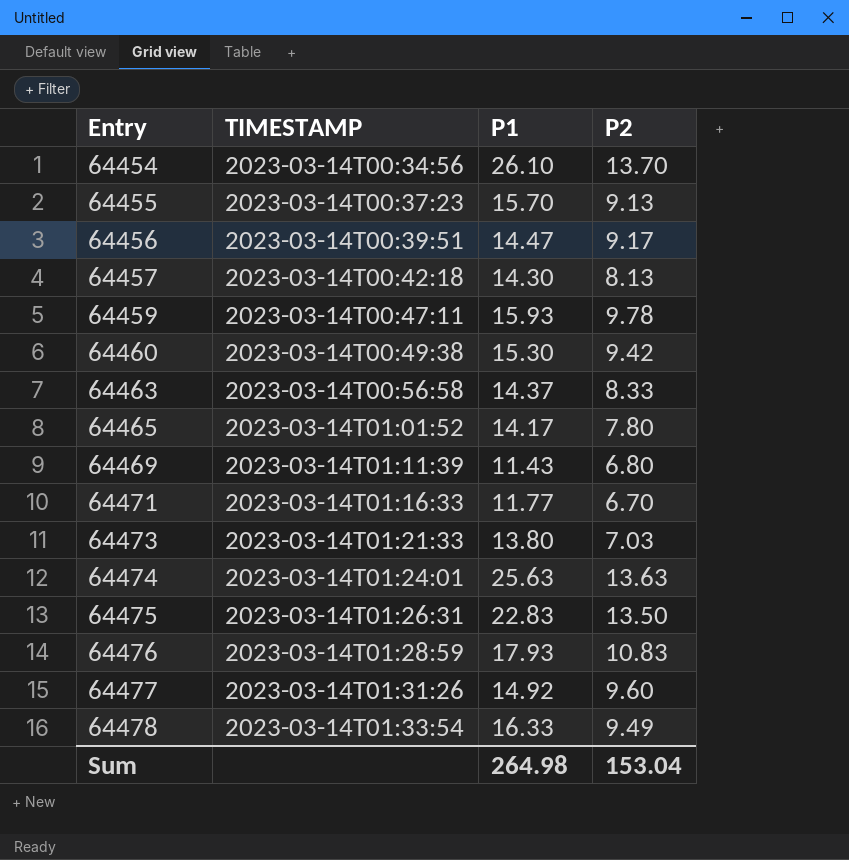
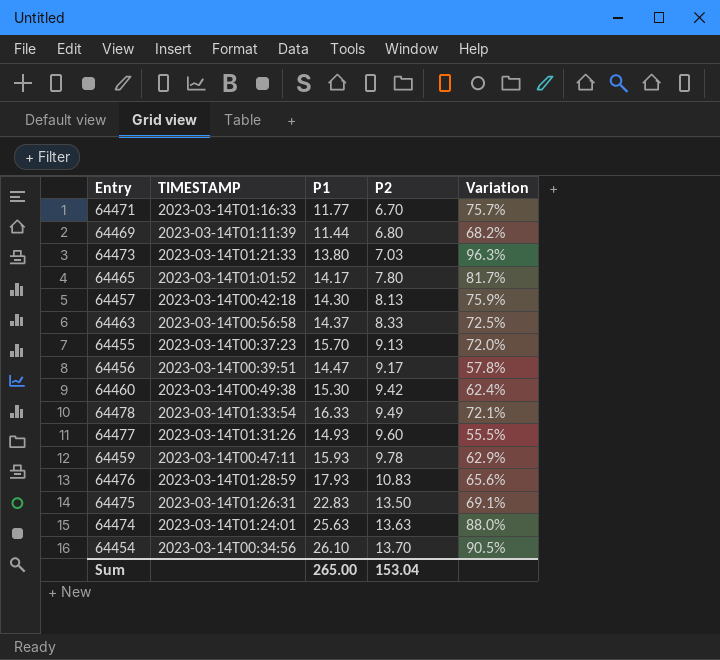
row order: Entry ascending -> P2 ascending
column Variation | formula: none -> ([P1] - [P2]) / [P2]
64469 | P1: 11.43 -> 11.44
64477 | P1: 14.92 -> 14.93
Sum | P1: 264.98 -> 265.00

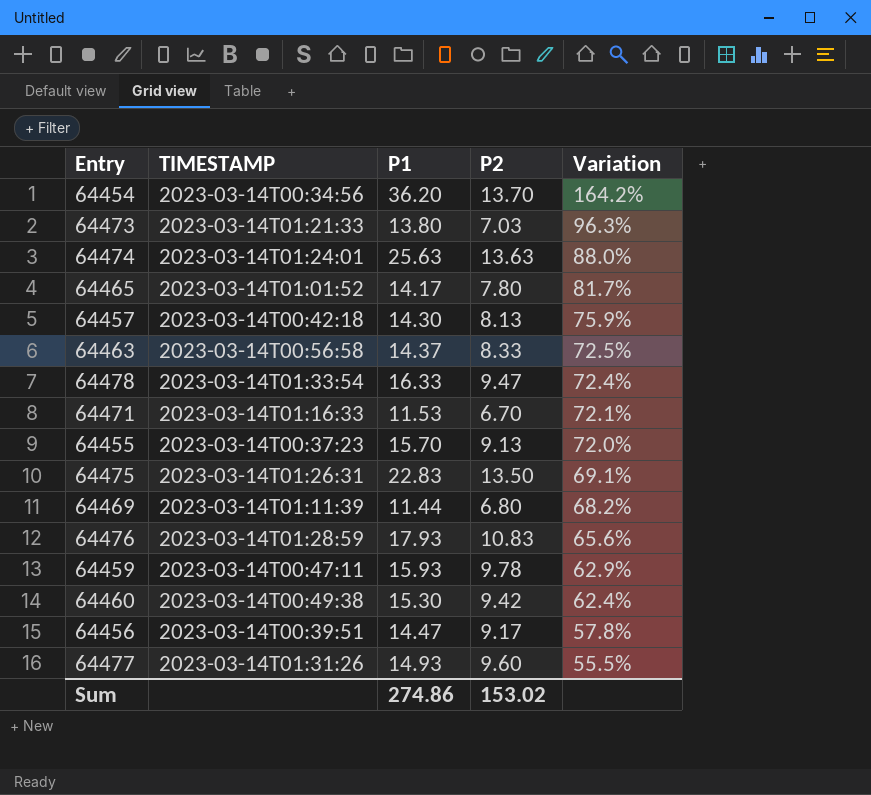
row order: P2 ascending -> Variation descending
64454 | P1: 26.10 -> 36.20
64454 | Variation: 90.5% -> 164.2%
64478 | P2: 9.49 -> 9.47
64478 | Variation: 72.1% -> 72.4%
64471 | P1: 11.77 -> 11.53
64471 | Variation: 75.7% -> 72.1%
Sum | P1: 265.00 -> 274.86
Sum | P2: 153.04 -> 153.02

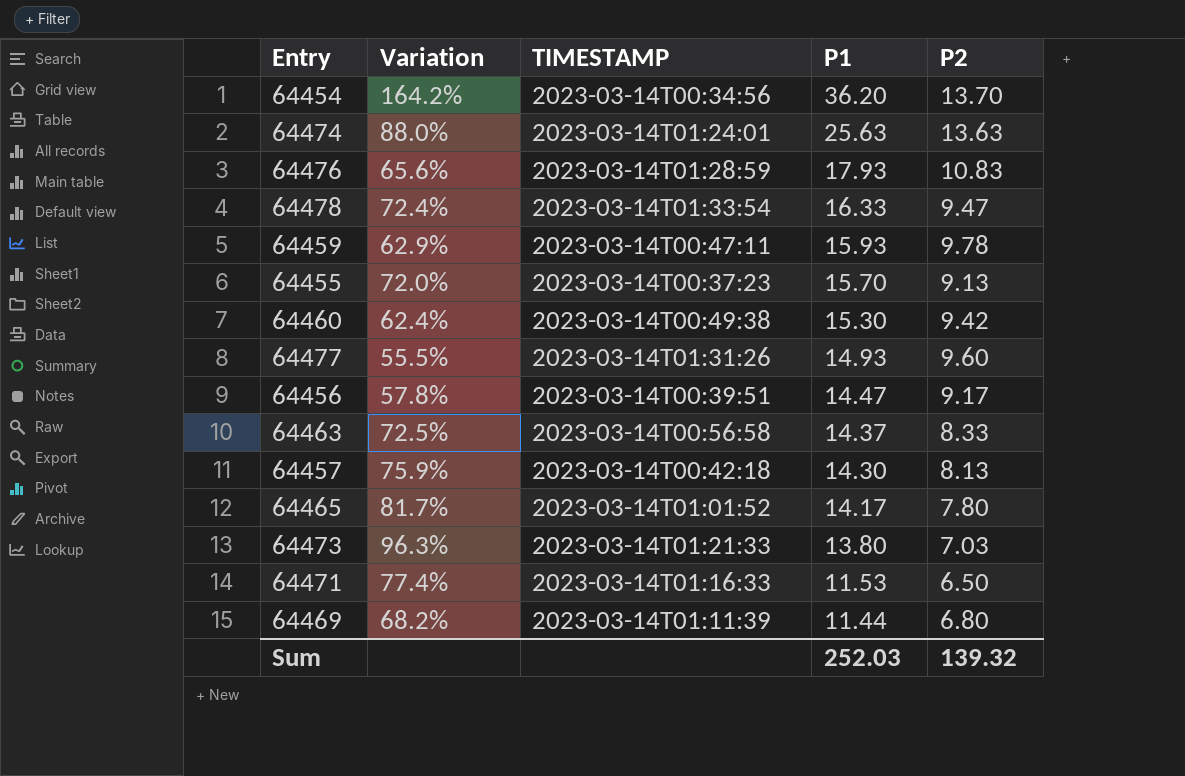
row order: Variation descending -> P1 descending
column Variation | position: 5 -> 2
row 64475: 2023-03-14T01:26:31 | 22.83 | 13.50 | 69.1% -> none
64471 | Variation: 72.1% -> 77.4%
64471 | P2: 6.70 -> 6.50
Sum | P1: 274.86 -> 252.03
Sum | P2: 153.02 -> 139.32

